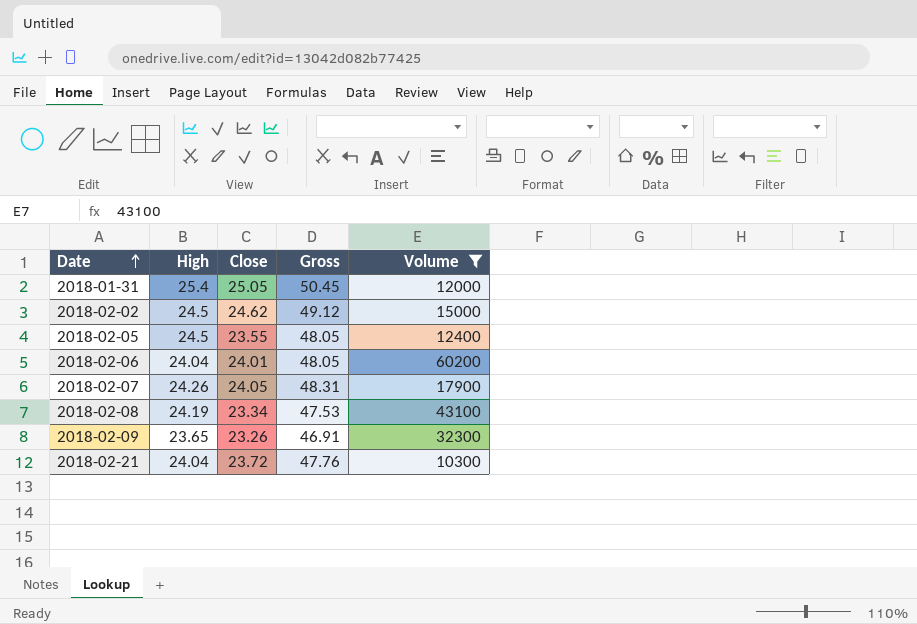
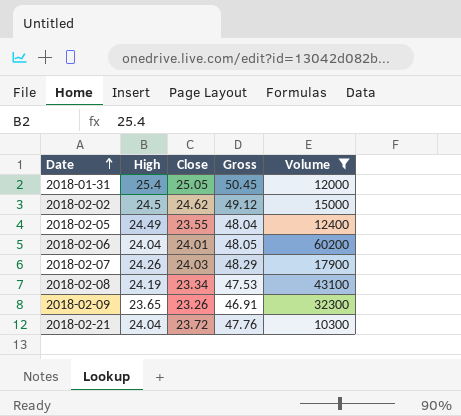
2018-02-05 | High: 24.5 -> 24.49
2018-02-05 | Gross: 48.05 -> 48.04
2018-02-07 | Close: 24.05 -> 24.03
2018-02-07 | Gross: 48.31 -> 48.29

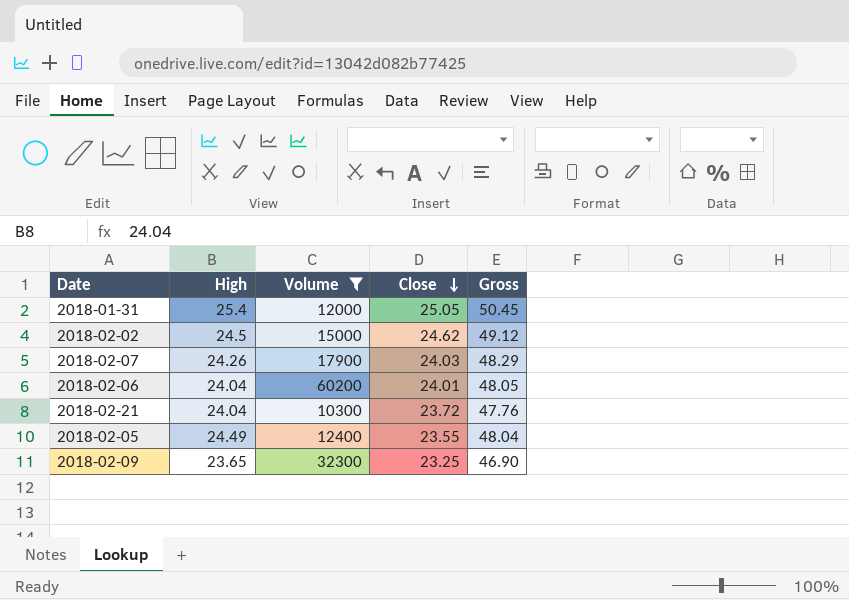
row order: Date ascending -> Close descending
column Volume | position: 5 -> 3
row 2018-02-08: 24.19 | 23.34 | 47.53 | 43100 -> none
2018-02-09 | Close: 23.26 -> 23.25
2018-02-09 | Gross: 46.91 -> 46.90

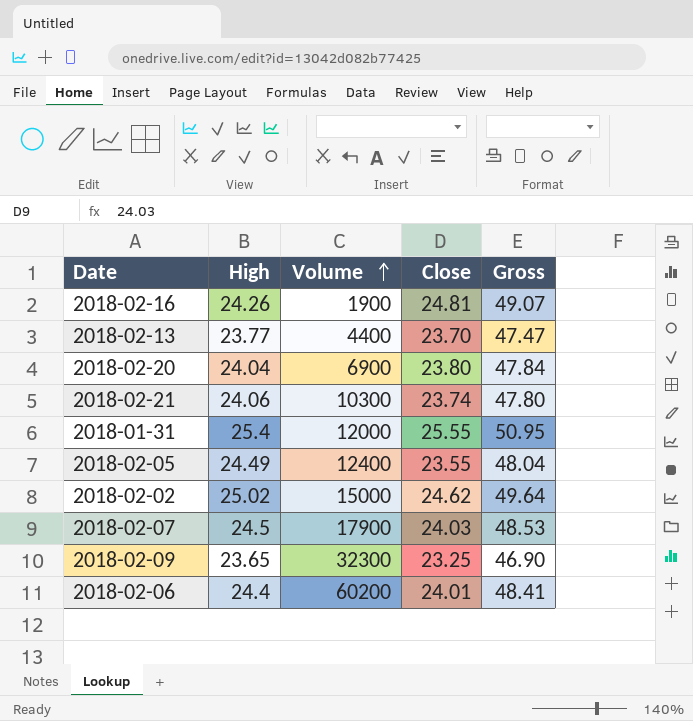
filter: Volume >= 10300 -> none
row order: Close descending -> Volume ascending
2018-02-21 | High: 24.04 -> 24.06
2018-02-21 | Close: 23.72 -> 23.74
2018-02-21 | Gross: 47.76 -> 47.80
2018-01-31 | Close: 25.05 -> 25.55
2018-01-31 | Gross: 50.45 -> 50.95
2018-02-02 | High: 24.5 -> 25.02
2018-02-02 | Gross: 49.12 -> 49.64
2018-02-07 | High: 24.26 -> 24.5
2018-02-07 | Gross: 48.29 -> 48.53
2018-02-06 | High: 24.04 -> 24.4
2018-02-06 | Gross: 48.05 -> 48.41

